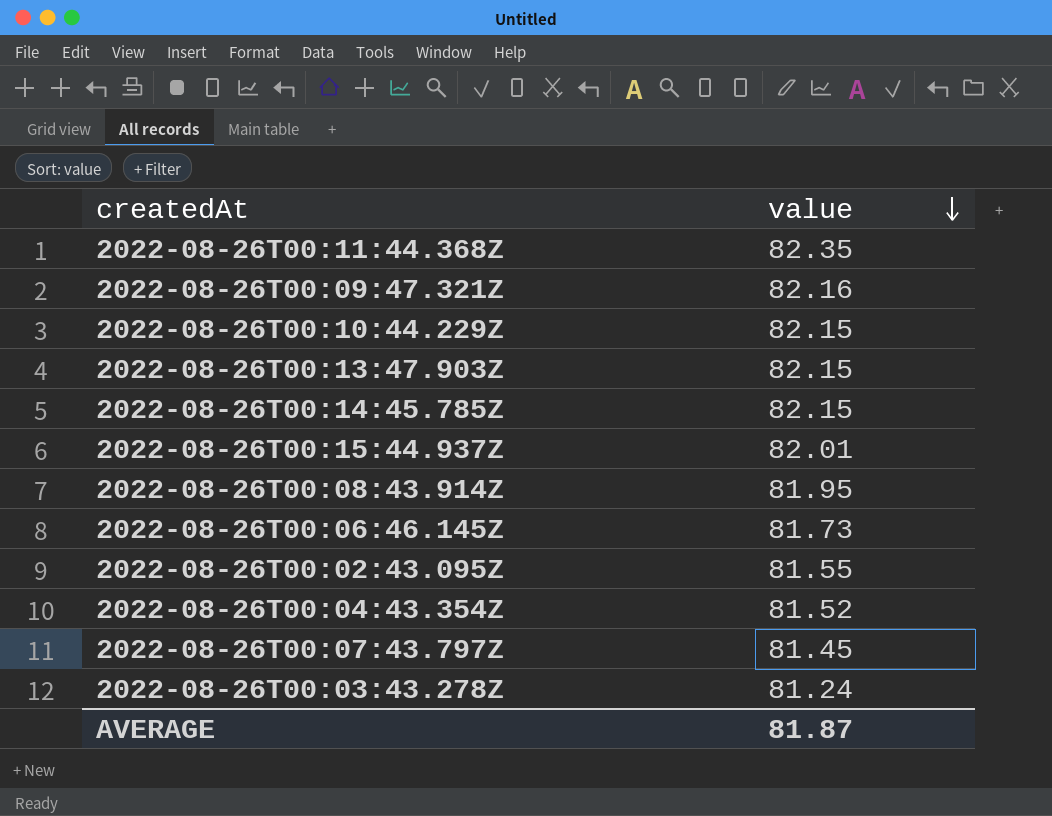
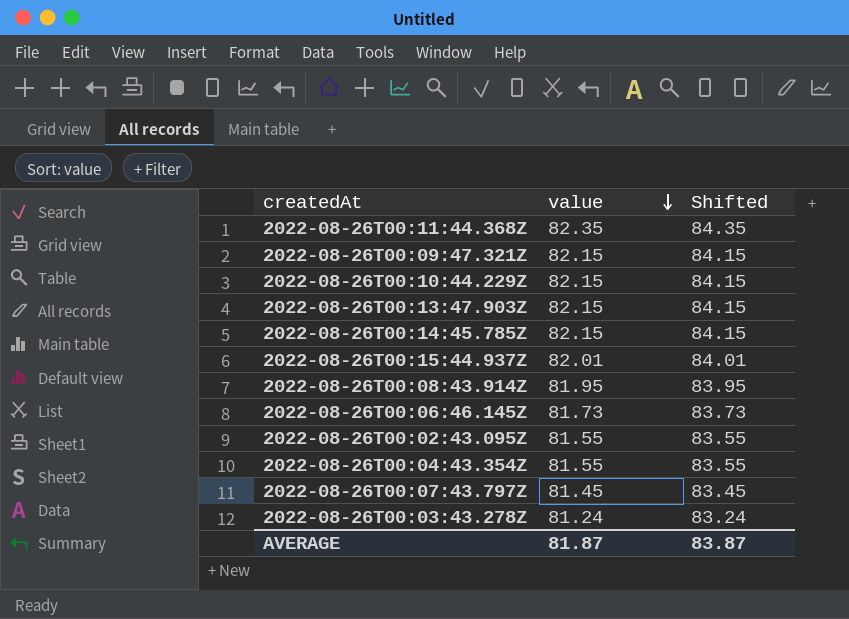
column Shifted | formula: none -> [value] + 2
2022-08-26T00:09:47.321Z | value: 82.16 -> 82.15
2022-08-26T00:04:43.354Z | value: 81.52 -> 81.55

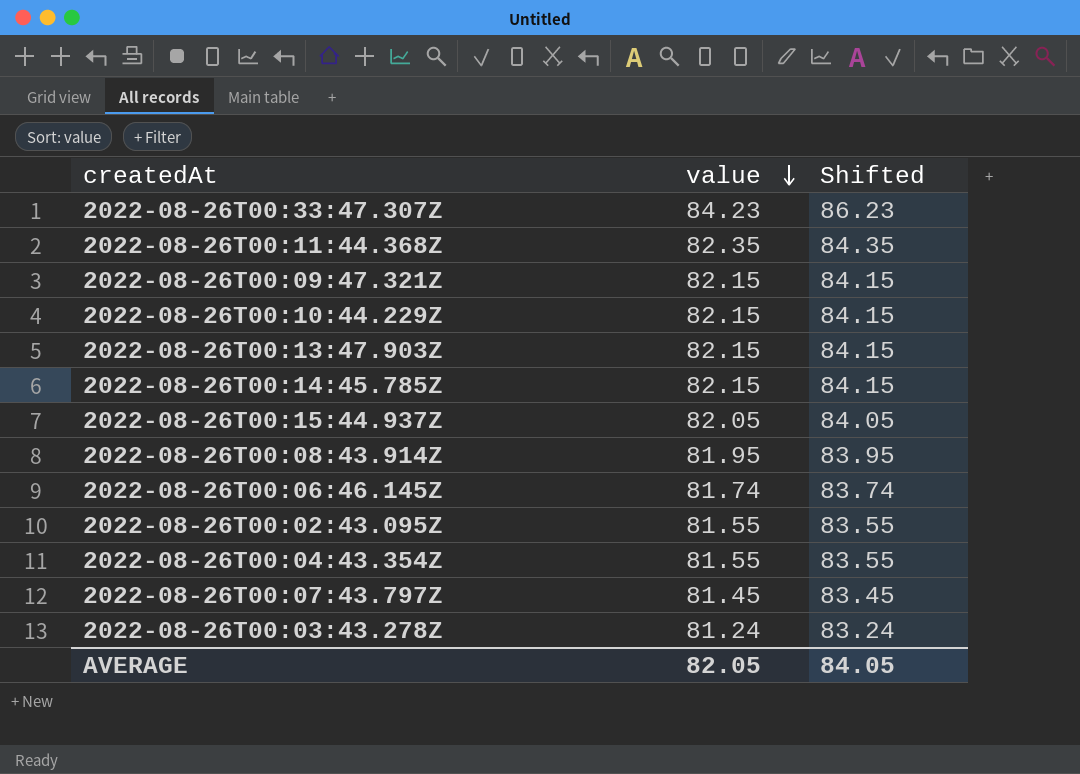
row 2022-08-26T00:33:47.307Z: none -> 84.23 | 86.23
2022-08-26T00:15:44.937Z | value: 82.01 -> 82.05
2022-08-26T00:15:44.937Z | Shifted: 84.01 -> 84.05
2022-08-26T00:06:46.145Z | value: 81.73 -> 81.74
2022-08-26T00:06:46.145Z | Shifted: 83.73 -> 83.74
AVERAGE | value: 81.87 -> 82.05
AVERAGE | Shifted: 83.87 -> 84.05

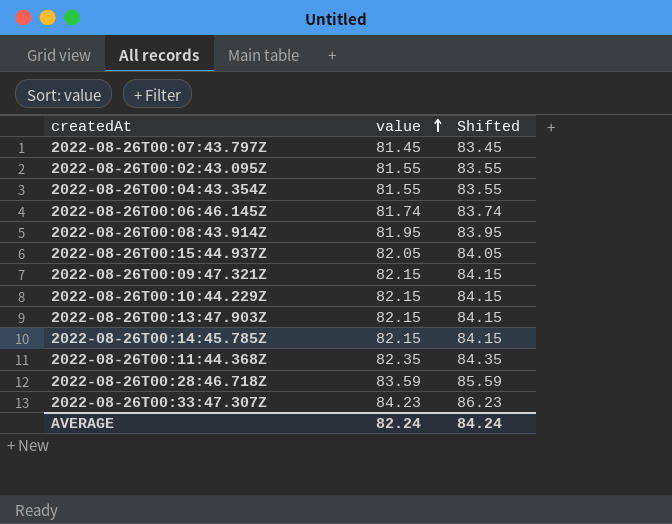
row order: value descending -> value ascending
row 2022-08-26T00:03:43.278Z: 81.24 | 83.24 -> none
row 2022-08-26T00:28:46.718Z: none -> 83.59 | 85.59
AVERAGE | value: 82.05 -> 82.24
AVERAGE | Shifted: 84.05 -> 84.24

